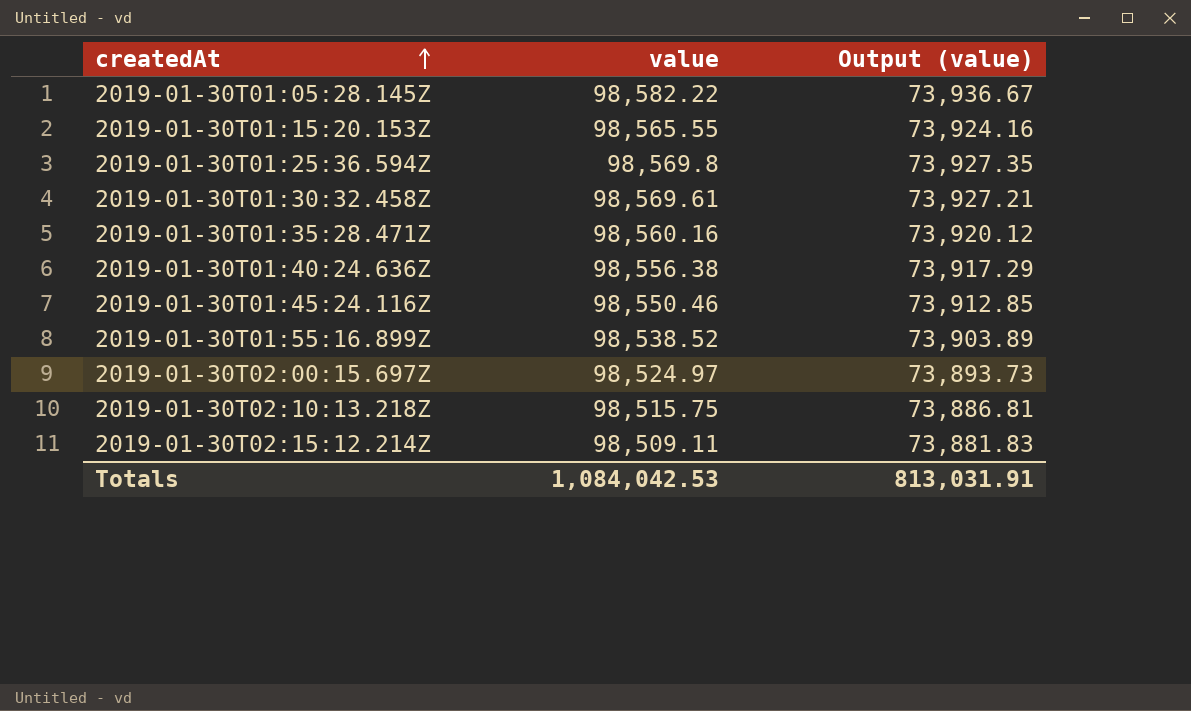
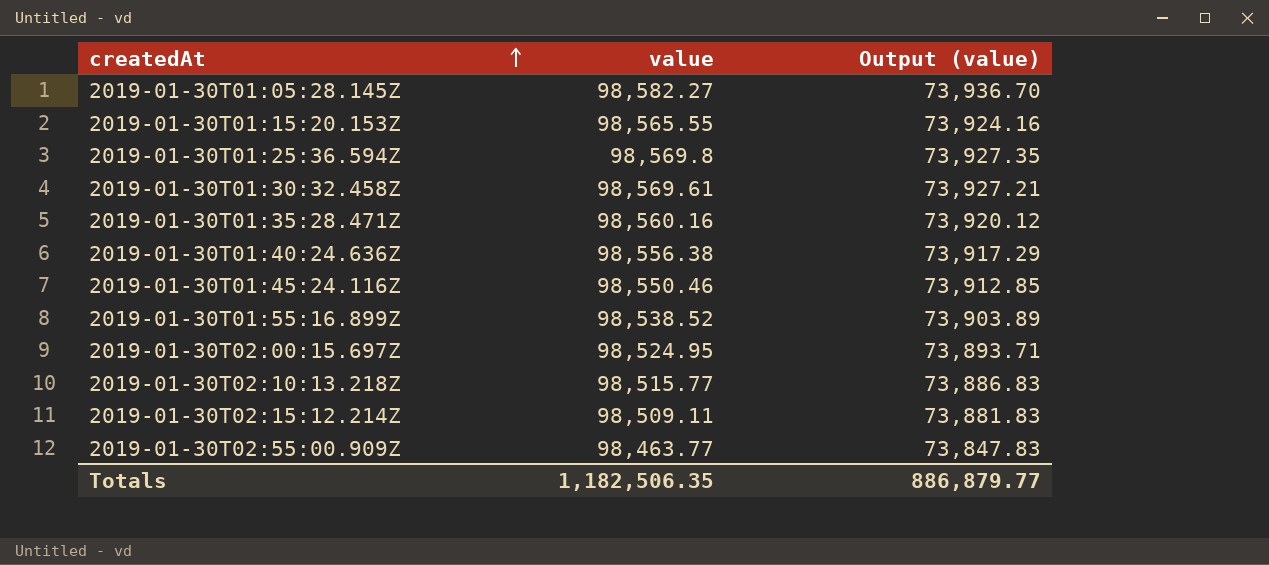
2019-01-30T01:05:28.145Z | value: 98,582.22 -> 98,582.27
2019-01-30T01:05:28.145Z | Output (value): 73,936.67 -> 73,936.70
2019-01-30T02:00:15.697Z | value: 98,524.97 -> 98,524.95
2019-01-30T02:00:15.697Z | Output (value): 73,893.73 -> 73,893.71
2019-01-30T02:10:13.218Z | value: 98,515.75 -> 98,515.77
2019-01-30T02:10:13.218Z | Output (value): 73,886.81 -> 73,886.83
row 2019-01-30T02:55:00.909Z: none -> 98,463.77 | 73,847.83
Totals | value: 1,084,042.53 -> 1,182,506.35
Totals | Output (value): 813,031.91 -> 886,879.77

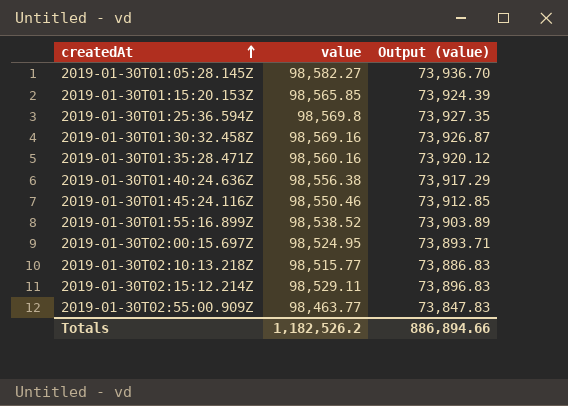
2019-01-30T01:15:20.153Z | value: 98,565.55 -> 98,565.85
2019-01-30T01:15:20.153Z | Output (value): 73,924.16 -> 73,924.39
2019-01-30T01:30:32.458Z | value: 98,569.61 -> 98,569.16
2019-01-30T01:30:32.458Z | Output (value): 73,927.21 -> 73,926.87
2019-01-30T02:15:12.214Z | value: 98,509.11 -> 98,529.11
2019-01-30T02:15:12.214Z | Output (value): 73,881.83 -> 73,896.83
Totals | value: 1,182,506.35 -> 1,182,526.2
Totals | Output (value): 886,879.77 -> 886,894.66

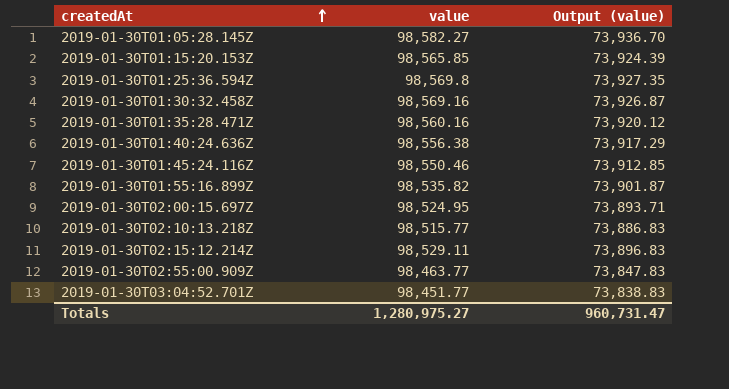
2019-01-30T01:55:16.899Z | value: 98,538.52 -> 98,535.82
2019-01-30T01:55:16.899Z | Output (value): 73,903.89 -> 73,901.87
row 2019-01-30T03:04:52.701Z: none -> 98,451.77 | 73,838.83
Totals | value: 1,182,526.2 -> 1,280,975.27
Totals | Output (value): 886,894.66 -> 960,731.47

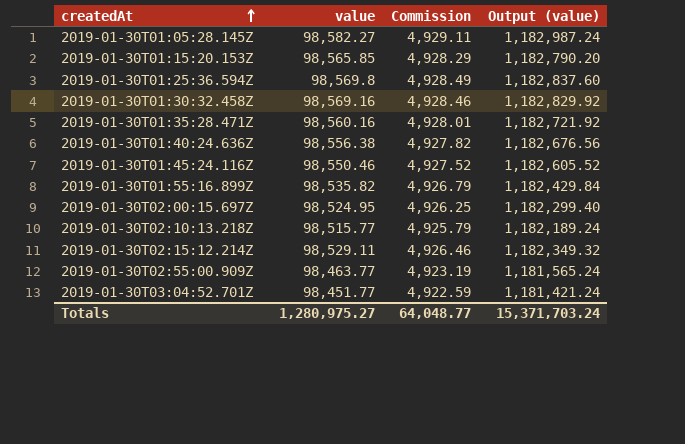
column Commission | formula: none -> [value] * 0.05
column Output (value) | formula: [value] * 0.75 -> [value] * 12
Totals | Output (value): 960,731.47 -> 15,371,703.24

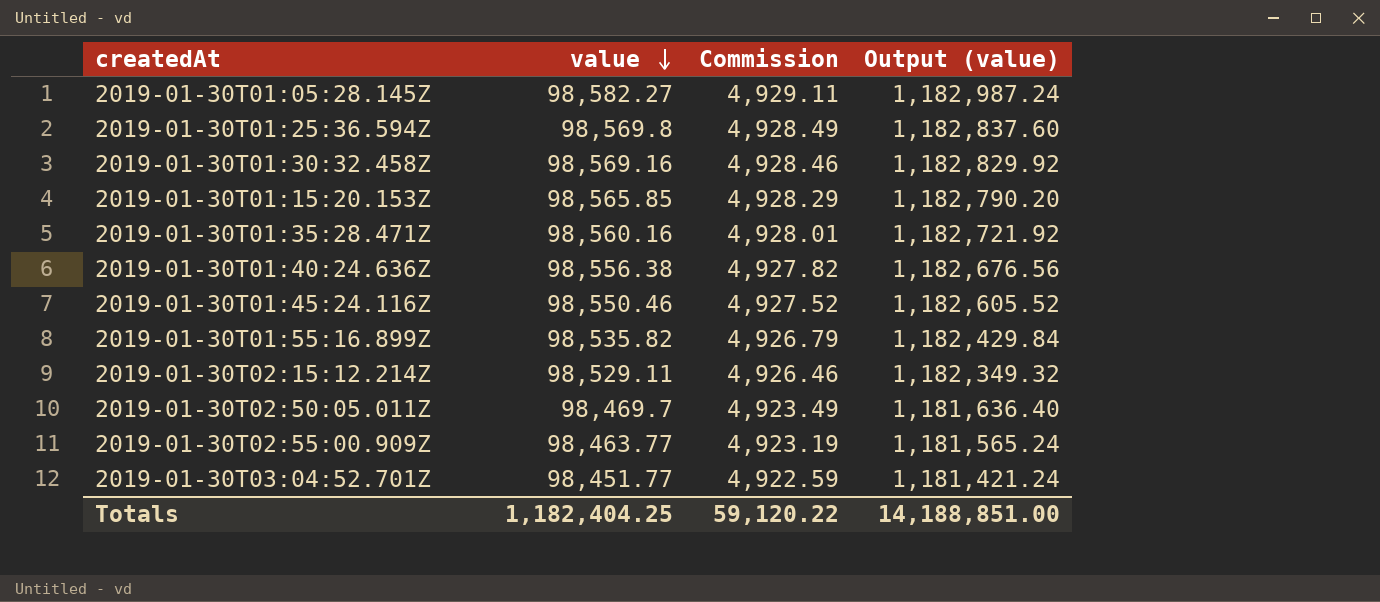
row order: createdAt ascending -> value descending
row 2019-01-30T02:00:15.697Z: 98,524.95 | 4,926.25 | 1,182,299.40 -> none
row 2019-01-30T02:10:13.218Z: 98,515.77 | 4,925.79 | 1,182,189.24 -> none
row 2019-01-30T02:50:05.011Z: none -> 98,469.7 | 4,923.49 | 1,181,636.40
Totals | value: 1,280,975.27 -> 1,182,404.25
Totals | Commission: 64,048.77 -> 59,120.22
Totals | Output (value): 15,371,703.24 -> 14,188,851.00

